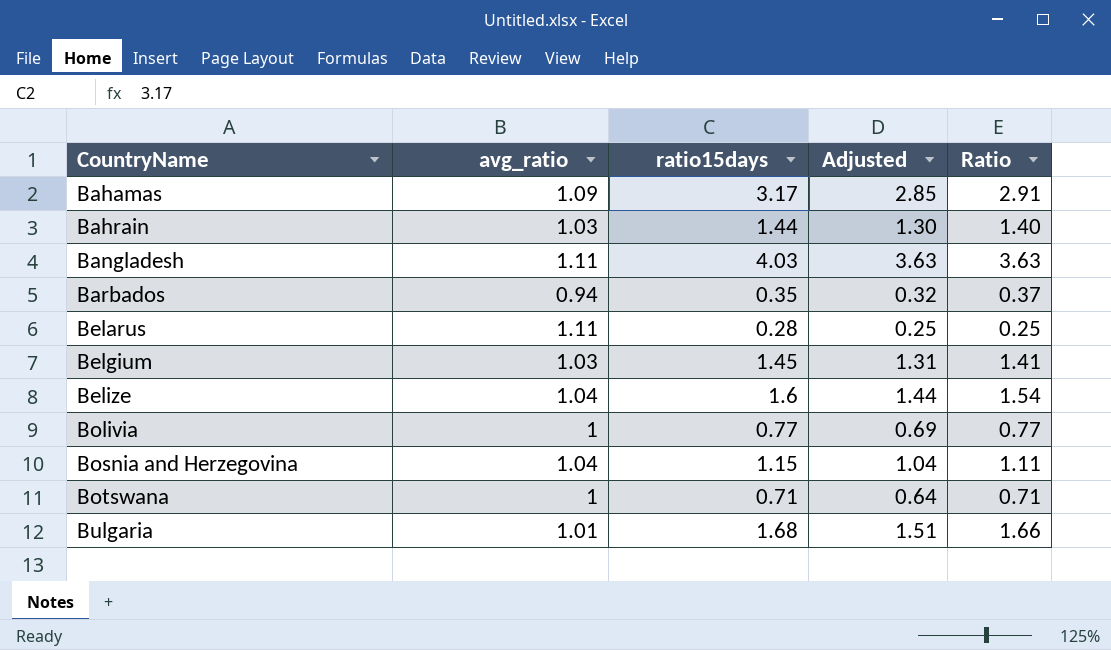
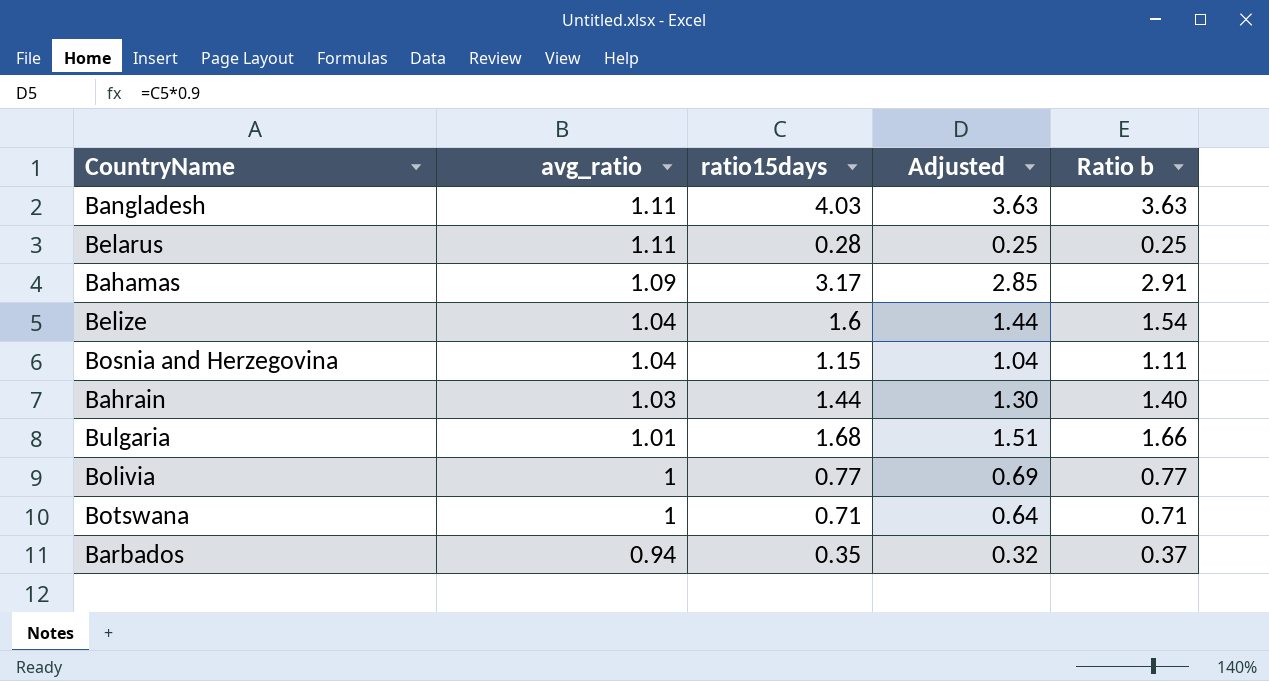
row order: CountryName ascending -> avg_ratio descending
column name: Ratio -> Ratio b
row Belgium: 1.03 | 1.45 | 1.31 | 1.41 -> none

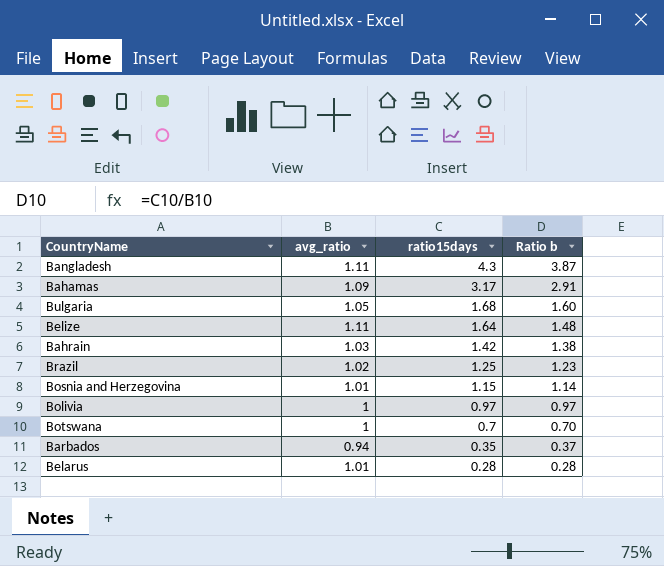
row order: avg_ratio descending -> ratio15days descending
column Adjusted | formula: [ratio15days] * 0.9 -> none
Bangladesh | ratio15days: 4.03 -> 4.3
Bangladesh | Ratio b: 3.63 -> 3.87
Bulgaria | avg_ratio: 1.01 -> 1.05
Bulgaria | Ratio b: 1.66 -> 1.60
Belize | avg_ratio: 1.04 -> 1.11
Belize | ratio15days: 1.6 -> 1.64
Belize | Ratio b: 1.54 -> 1.48
Bahrain | ratio15days: 1.44 -> 1.42
Bahrain | Ratio b: 1.40 -> 1.38
row Brazil: none -> 1.02 | 1.25 | 1.23
Bosnia and Herzegovina | avg_ratio: 1.04 -> 1.01
Bosnia and Herzegovina | Ratio b: 1.11 -> 1.14
Bolivia | ratio15days: 0.77 -> 0.97
Bolivia | Ratio b: 0.77 -> 0.97
Botswana | ratio15days: 0.71 -> 0.7
Botswana | Ratio b: 0.71 -> 0.70
Belarus | avg_ratio: 1.11 -> 1.01
Belarus | Ratio b: 0.25 -> 0.28

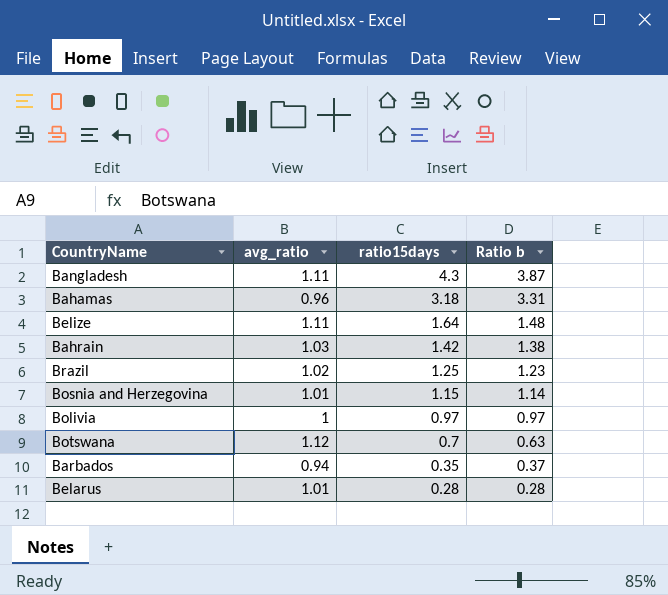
row Bulgaria: 1.05 | 1.68 | 1.60 -> none
Bahamas | avg_ratio: 1.09 -> 0.96
Bahamas | ratio15days: 3.17 -> 3.18
Bahamas | Ratio b: 2.91 -> 3.31
Botswana | avg_ratio: 1 -> 1.12
Botswana | Ratio b: 0.70 -> 0.63

